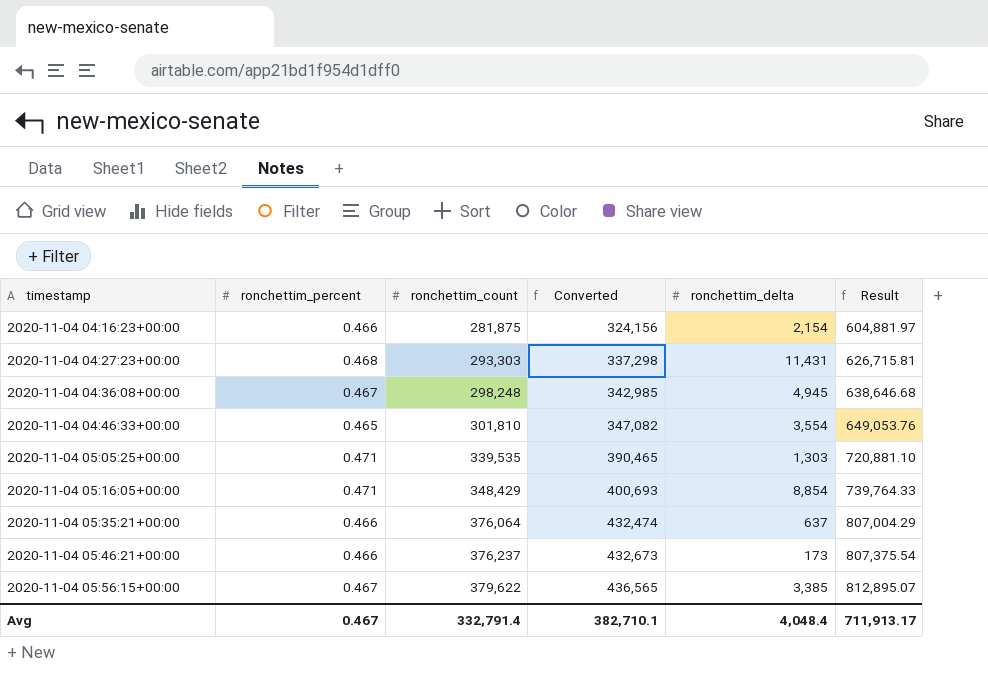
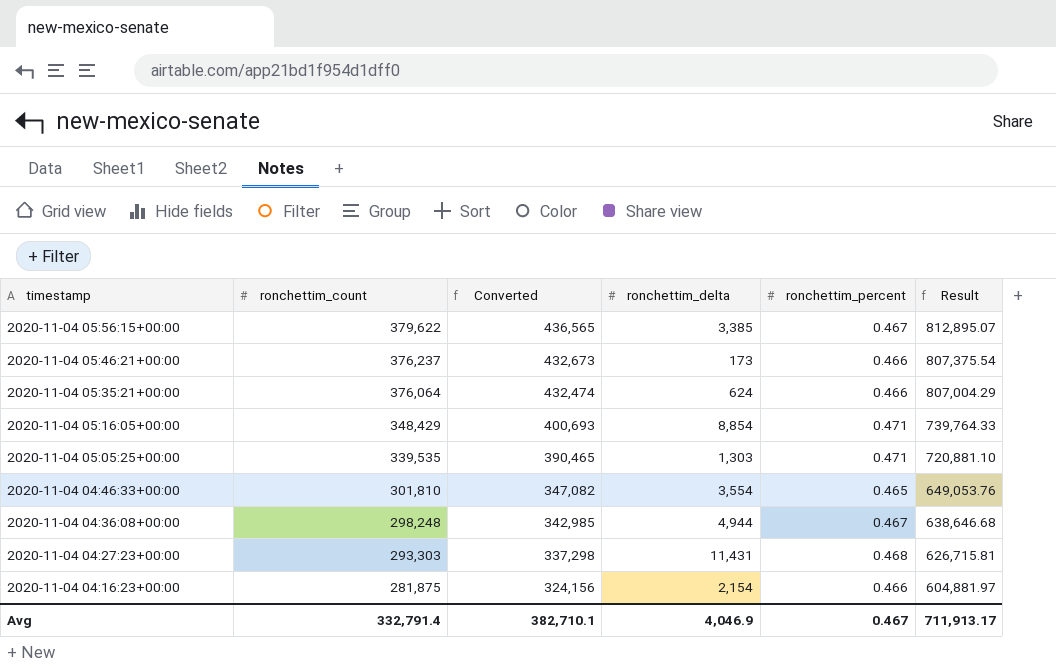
row order: timestamp ascending -> timestamp descending
column ronchettim_percent | position: 2 -> 5
2020-11-04 05:35:21+00:00 | ronchettim_delta: 637 -> 624
2020-11-04 04:36:08+00:00 | ronchettim_delta: 4,945 -> 4,944
Avg | ronchettim_delta: 4,048.4 -> 4,046.9

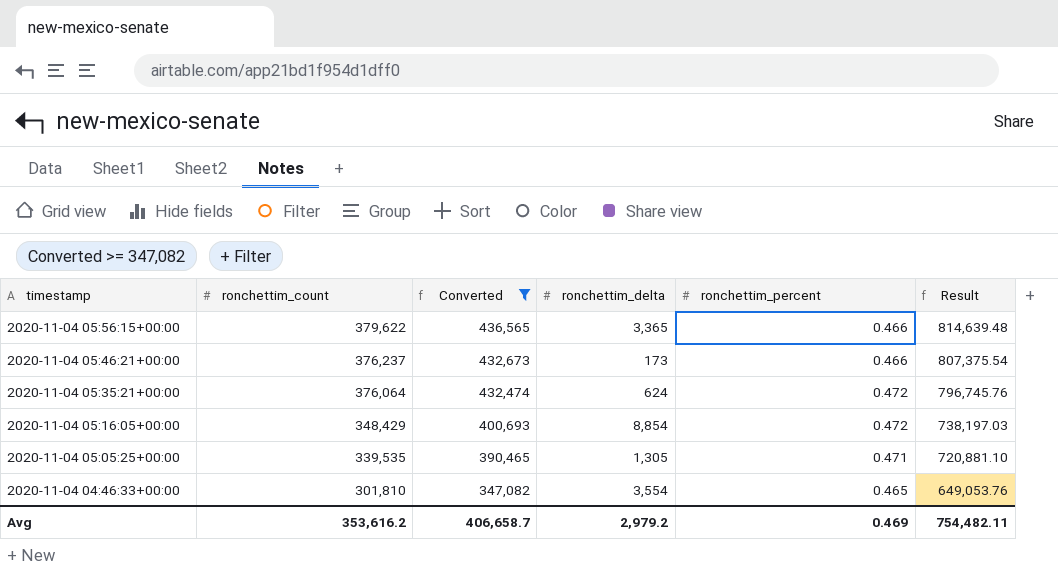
filter: none -> Converted >= 347,082
2020-11-04 05:56:15+00:00 | ronchettim_delta: 3,385 -> 3,365
2020-11-04 05:56:15+00:00 | ronchettim_percent: 0.467 -> 0.466
2020-11-04 05:56:15+00:00 | Result: 812,895.07 -> 814,639.48
2020-11-04 05:35:21+00:00 | ronchettim_percent: 0.466 -> 0.472
2020-11-04 05:35:21+00:00 | Result: 807,004.29 -> 796,745.76
2020-11-04 05:16:05+00:00 | ronchettim_percent: 0.471 -> 0.472
2020-11-04 05:16:05+00:00 | Result: 739,764.33 -> 738,197.03
2020-11-04 05:05:25+00:00 | ronchettim_delta: 1,303 -> 1,305
Avg | ronchettim_count: 332,791.4 -> 353,616.2
Avg | Converted: 382,710.1 -> 406,658.7
Avg | ronchettim_delta: 4,046.9 -> 2,979.2
Avg | ronchettim_percent: 0.467 -> 0.469
Avg | Result: 711,913.17 -> 754,482.11

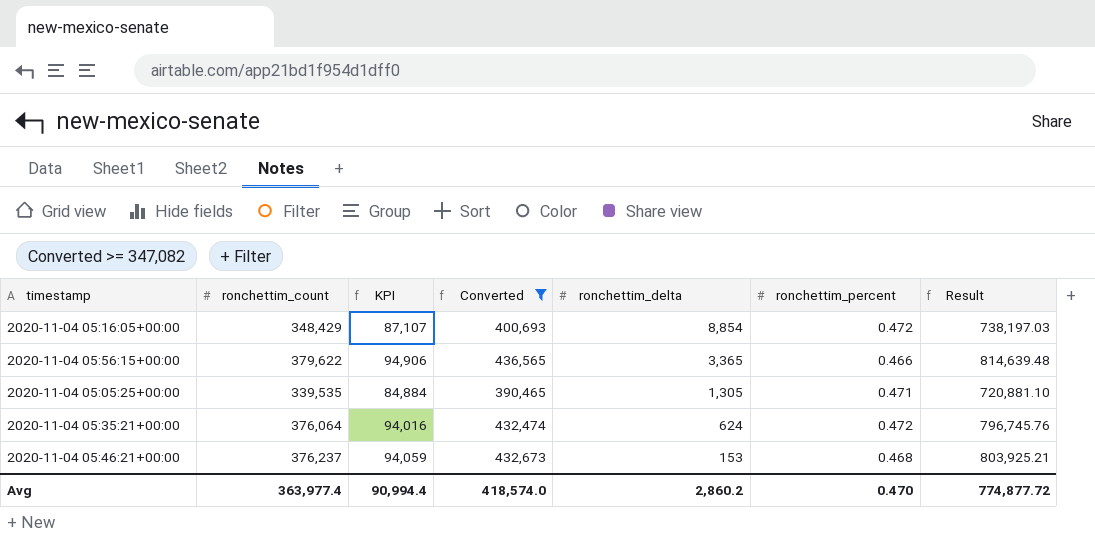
row order: timestamp descending -> ronchettim_delta descending
column KPI | formula: none -> [ronchettim_count] * 0.25
row 2020-11-04 04:46:33+00:00: 301,810 | 347,082 | 3,554 | 0.465 | 649,053.76 -> none
2020-11-04 05:46:21+00:00 | ronchettim_delta: 173 -> 153
2020-11-04 05:46:21+00:00 | ronchettim_percent: 0.466 -> 0.468
2020-11-04 05:46:21+00:00 | Result: 807,375.54 -> 803,925.21
Avg | ronchettim_count: 353,616.2 -> 363,977.4
Avg | Converted: 406,658.7 -> 418,574.0
Avg | ronchettim_delta: 2,979.2 -> 2,860.2
Avg | ronchettim_percent: 0.469 -> 0.470
Avg | Result: 754,482.11 -> 774,877.72

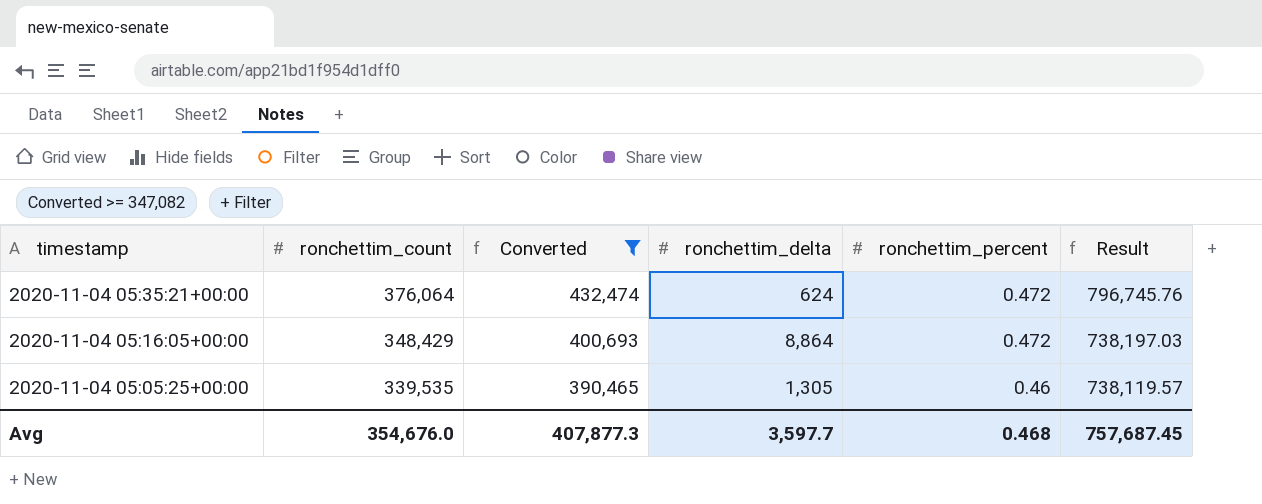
row order: ronchettim_delta descending -> timestamp descending
column KPI | formula: [ronchettim_count] * 0.25 -> none
row 2020-11-04 05:56:15+00:00: 379,622 | 94,906 | 436,565 | 3,365 | 0.466 | 814,639.48 -> none
row 2020-11-04 05:46:21+00:00: 376,237 | 94,059 | 432,673 | 153 | 0.468 | 803,925.21 -> none
2020-11-04 05:16:05+00:00 | ronchettim_delta: 8,854 -> 8,864
2020-11-04 05:05:25+00:00 | ronchettim_percent: 0.471 -> 0.46
2020-11-04 05:05:25+00:00 | Result: 720,881.10 -> 738,119.57
Avg | ronchettim_count: 363,977.4 -> 354,676.0
Avg | Converted: 418,574.0 -> 407,877.3
Avg | ronchettim_delta: 2,860.2 -> 3,597.7
Avg | ronchettim_percent: 0.470 -> 0.468
Avg | Result: 774,877.72 -> 757,687.45

